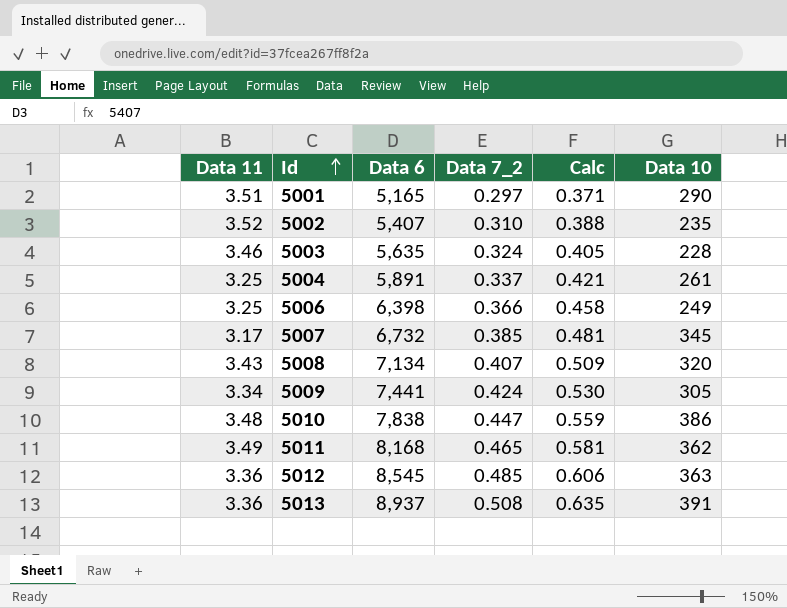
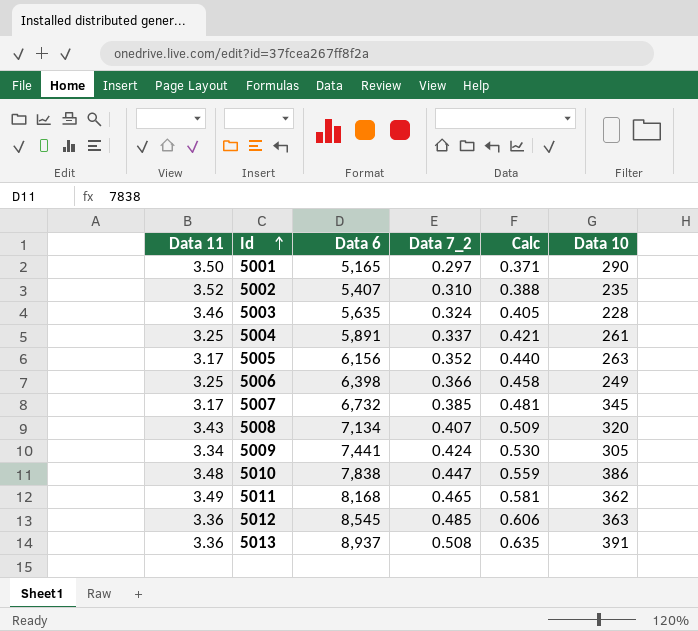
5001 | Data 11: 3.51 -> 3.50
row 5005: none -> 3.17 | 6,156 | 0.352 | 0.440 | 263

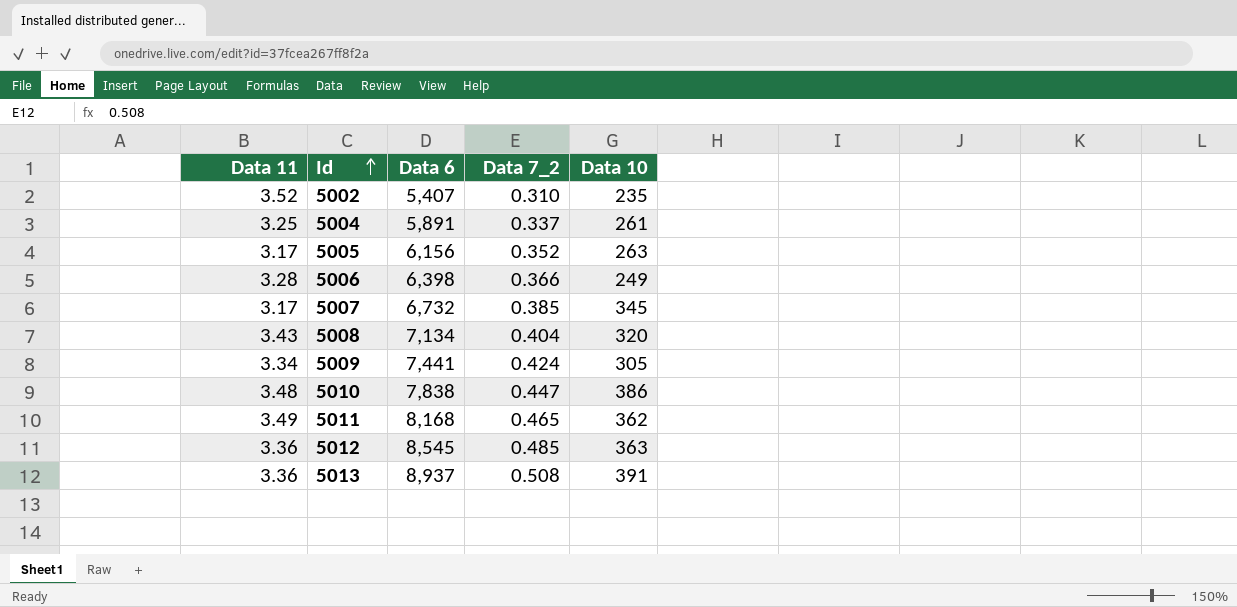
column Calc | formula: [Data 7_2] * 1.25 -> none
row 5001: 3.50 | 5,165 | 0.297 | 0.371 | 290 -> none
row 5003: 3.46 | 5,635 | 0.324 | 0.405 | 228 -> none
5006 | Data 11: 3.25 -> 3.28
5008 | Data 7_2: 0.407 -> 0.404

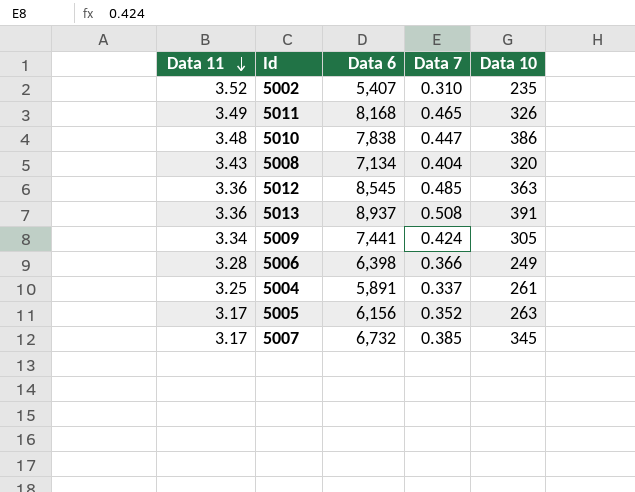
row order: Id ascending -> Data 11 descending
column name: Data 7_2 -> Data 7
5011 | Data 10: 362 -> 326

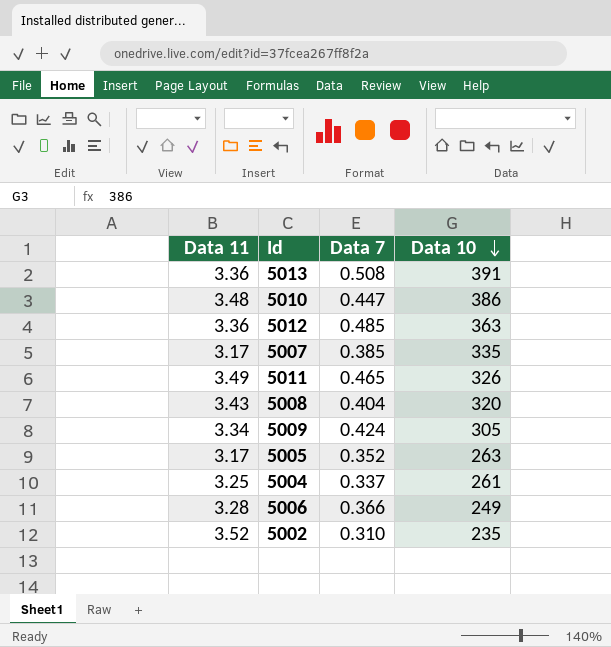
row order: Data 11 descending -> Data 10 descending
column Data 6 | position: 3 -> none
5007 | Data 10: 345 -> 335

